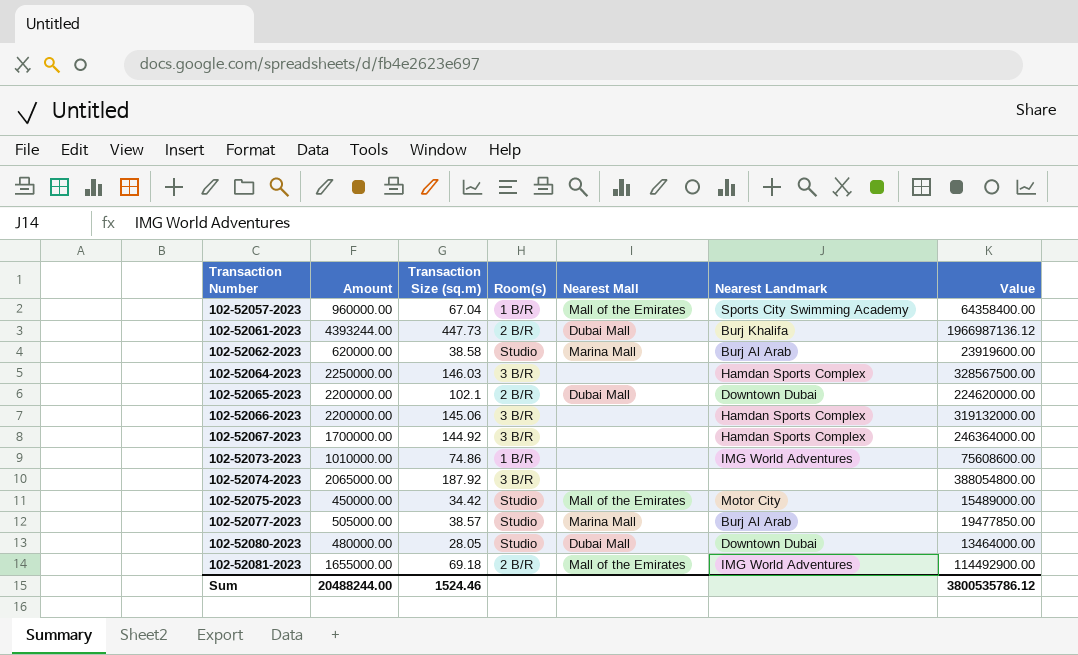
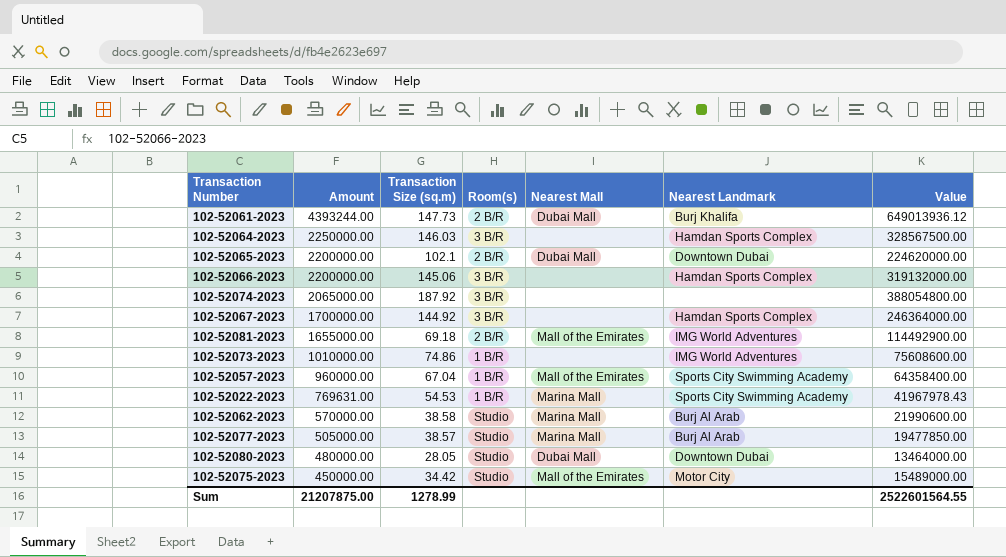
row order: Transaction Number ascending -> Amount descending
102-52061-2023 | Transaction Size (sq.m): 447.73 -> 147.73
102-52061-2023 | Value: 1966987136.12 -> 649013936.12
row 102-52022-2023: none -> 769631.00 | 54.53 | 1 B/R | Marina Mall | Sports City Swimming Academy | 41967978.43
102-52062-2023 | Amount: 620000.00 -> 570000.00
102-52062-2023 | Value: 23919600.00 -> 21990600.00
Sum | Amount: 20488244.00 -> 21207875.00
Sum | Transaction Size (sq.m): 1524.46 -> 1278.99
Sum | Value: 3800535786.12 -> 2522601564.55

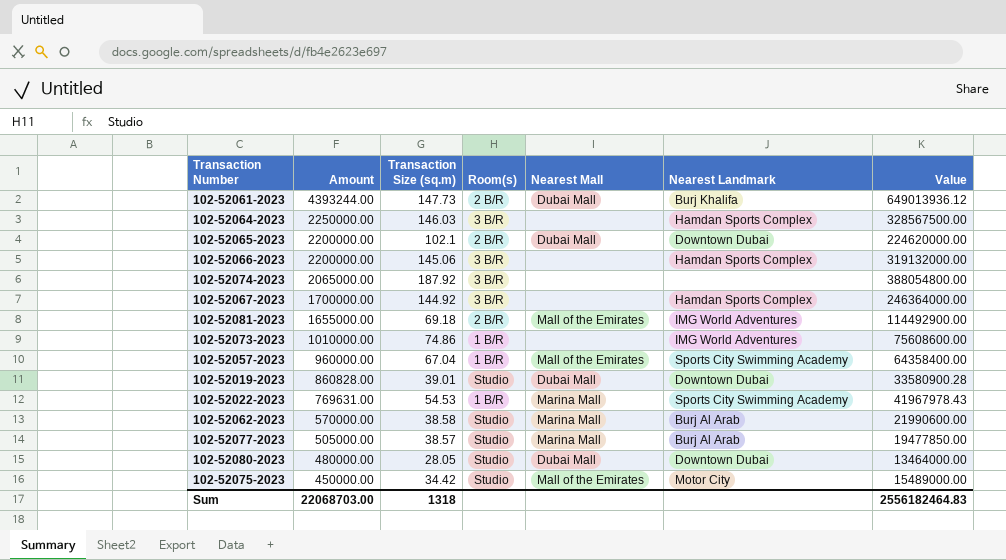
row 102-52019-2023: none -> 860828.00 | 39.01 | Studio | Dubai Mall | Downtown Dubai | 33580900.28
Sum | Amount: 21207875.00 -> 22068703.00
Sum | Transaction Size (sq.m): 1278.99 -> 1318
Sum | Value: 2522601564.55 -> 2556182464.83

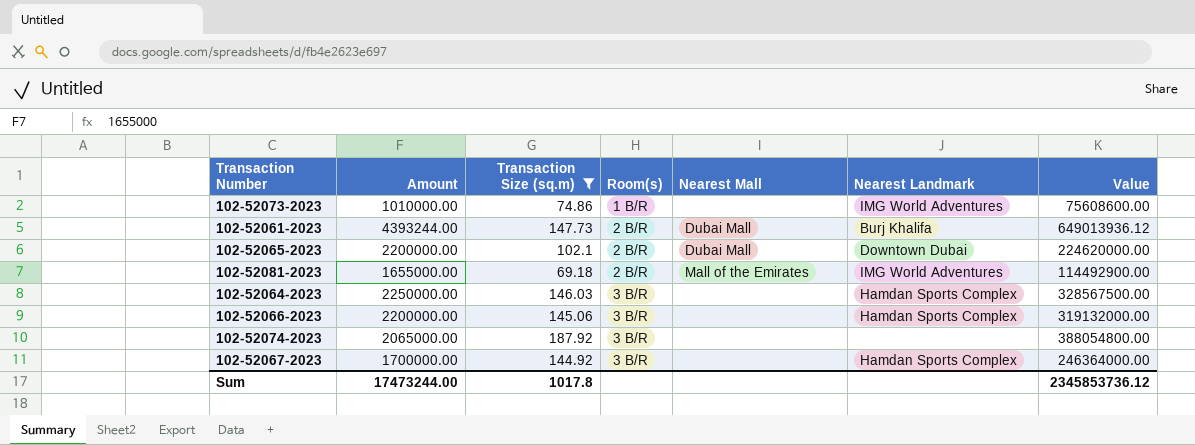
filter: none -> Transaction Size (sq.m) >= 69.18
row order: Amount descending -> Room(s) ascending
Sum | Amount: 22068703.00 -> 17473244.00
Sum | Transaction Size (sq.m): 1318 -> 1017.8
Sum | Value: 2556182464.83 -> 2345853736.12

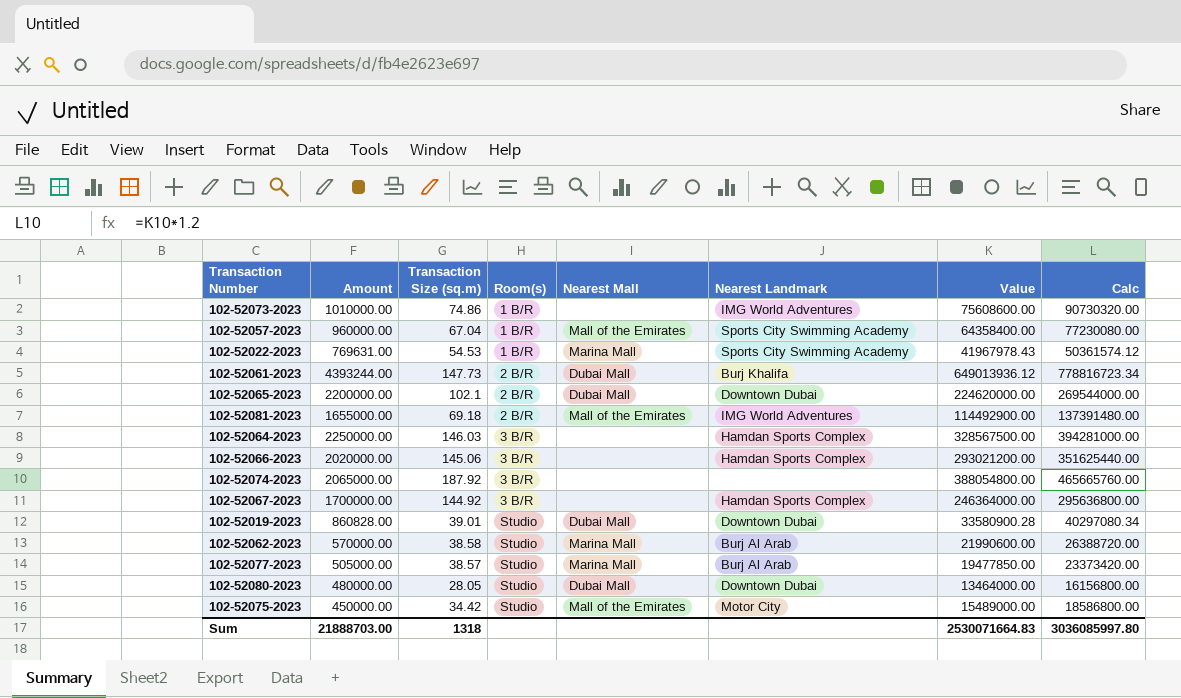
filter: Transaction Size (sq.m) >= 69.18 -> none
column Calc | formula: none -> [Value] * 1.2
102-52066-2023 | Amount: 2200000.00 -> 2020000.00
102-52066-2023 | Value: 319132000.00 -> 293021200.00
Sum | Amount: 17473244.00 -> 21888703.00
Sum | Transaction Size (sq.m): 1017.8 -> 1318
Sum | Value: 2345853736.12 -> 2530071664.83

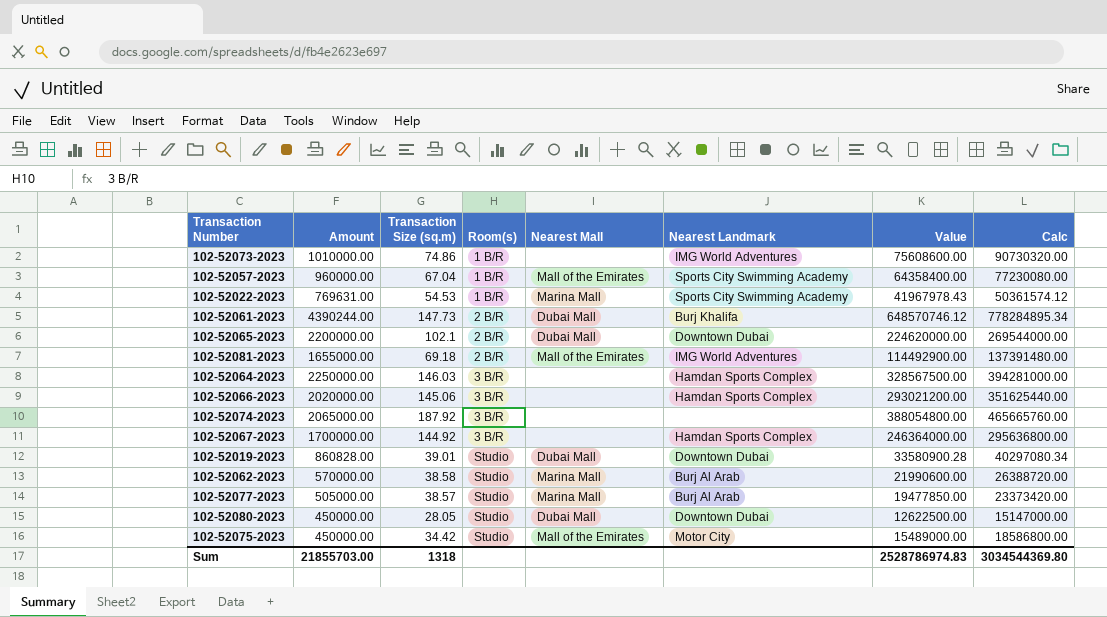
102-52061-2023 | Amount: 4393244.00 -> 4390244.00
102-52061-2023 | Value: 649013936.12 -> 648570746.12
102-52061-2023 | Calc: 778816723.34 -> 778284895.34
102-52080-2023 | Amount: 480000.00 -> 450000.00
102-52080-2023 | Value: 13464000.00 -> 12622500.00
102-52080-2023 | Calc: 16156800.00 -> 15147000.00
Sum | Amount: 21888703.00 -> 21855703.00
Sum | Value: 2530071664.83 -> 2528786974.83
Sum | Calc: 3036085997.80 -> 3034544369.80

